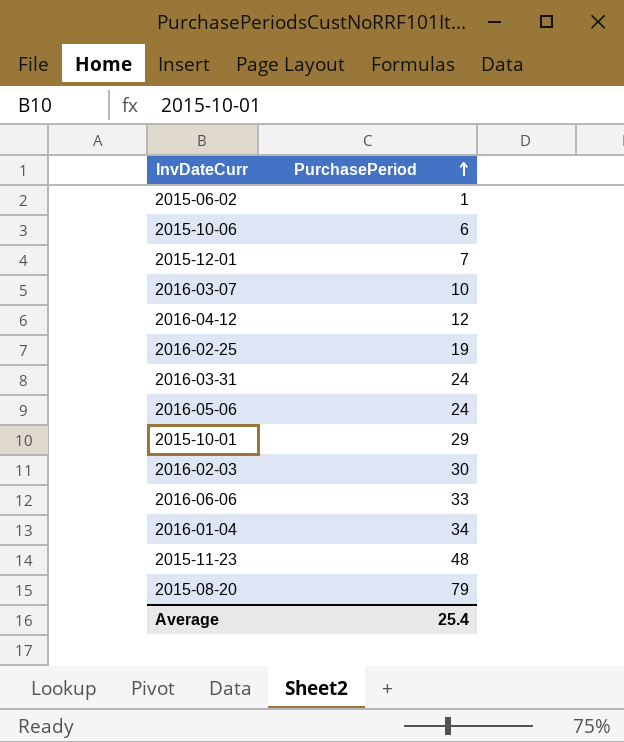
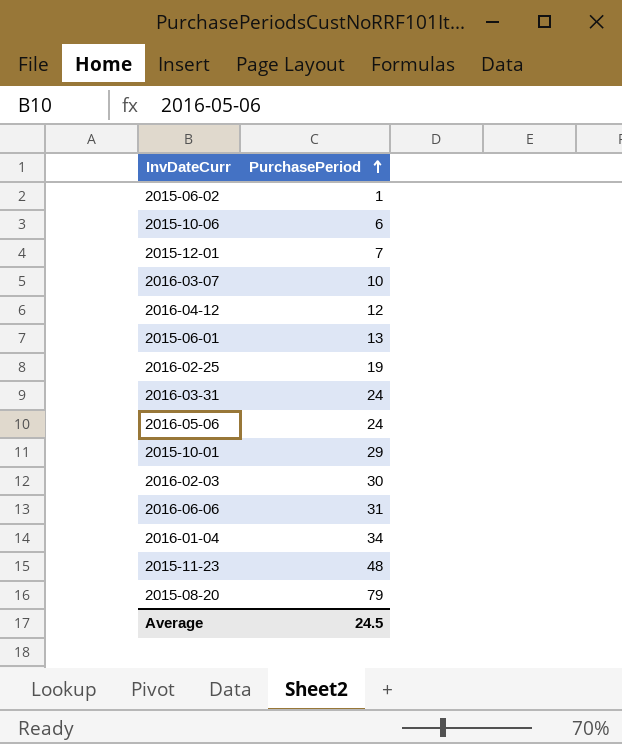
row 2015-06-01: none -> 13
2016-06-06 | PurchasePeriod: 33 -> 31
Average | PurchasePeriod: 25.4 -> 24.5

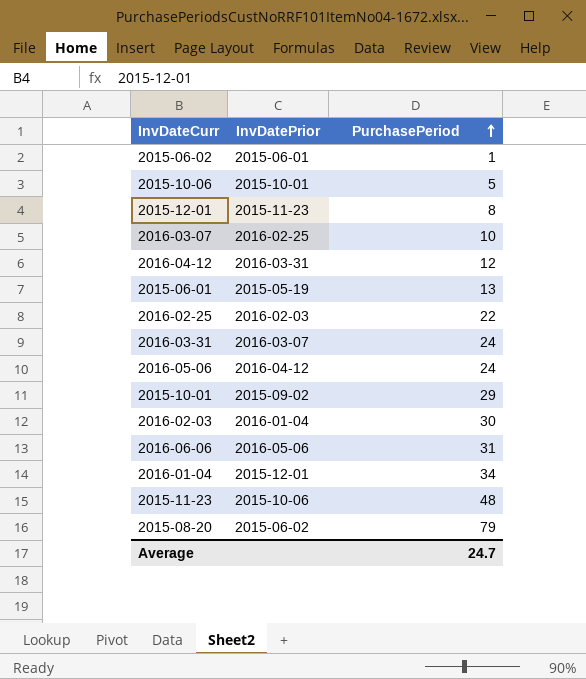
column InvDatePrior | position: none -> 2
2015-10-06 | PurchasePeriod: 6 -> 5
2015-12-01 | PurchasePeriod: 7 -> 8
2016-02-25 | PurchasePeriod: 19 -> 22
Average | PurchasePeriod: 24.5 -> 24.7

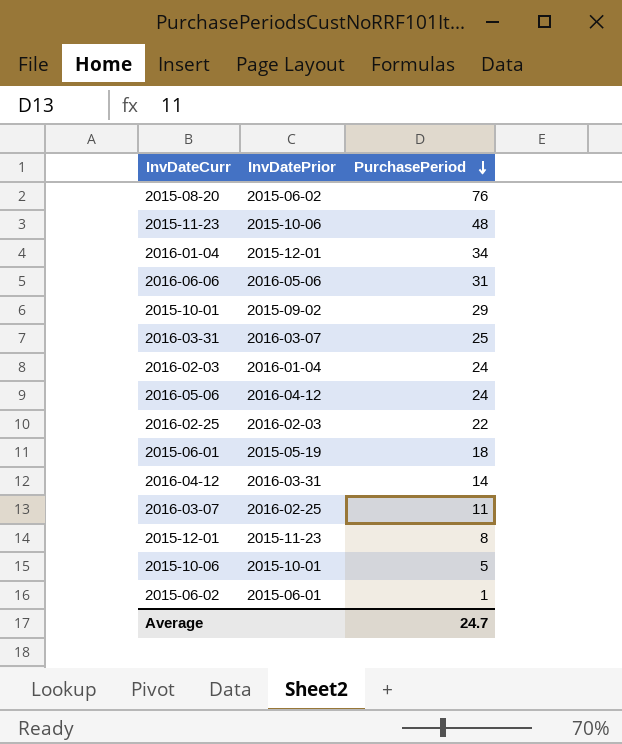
row order: PurchasePeriod ascending -> PurchasePeriod descending
2015-08-20 | PurchasePeriod: 79 -> 76
2016-03-31 | PurchasePeriod: 24 -> 25
2016-02-03 | PurchasePeriod: 30 -> 24
2015-06-01 | PurchasePeriod: 13 -> 18
2016-04-12 | PurchasePeriod: 12 -> 14
2016-03-07 | PurchasePeriod: 10 -> 11

